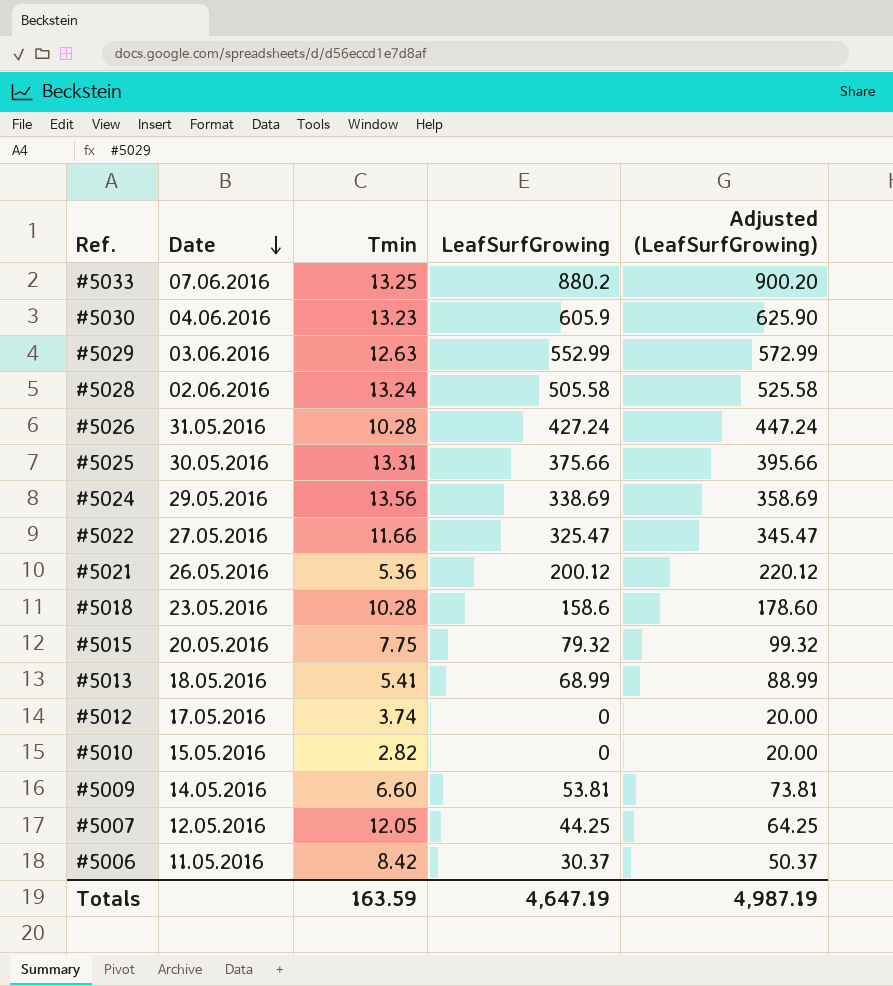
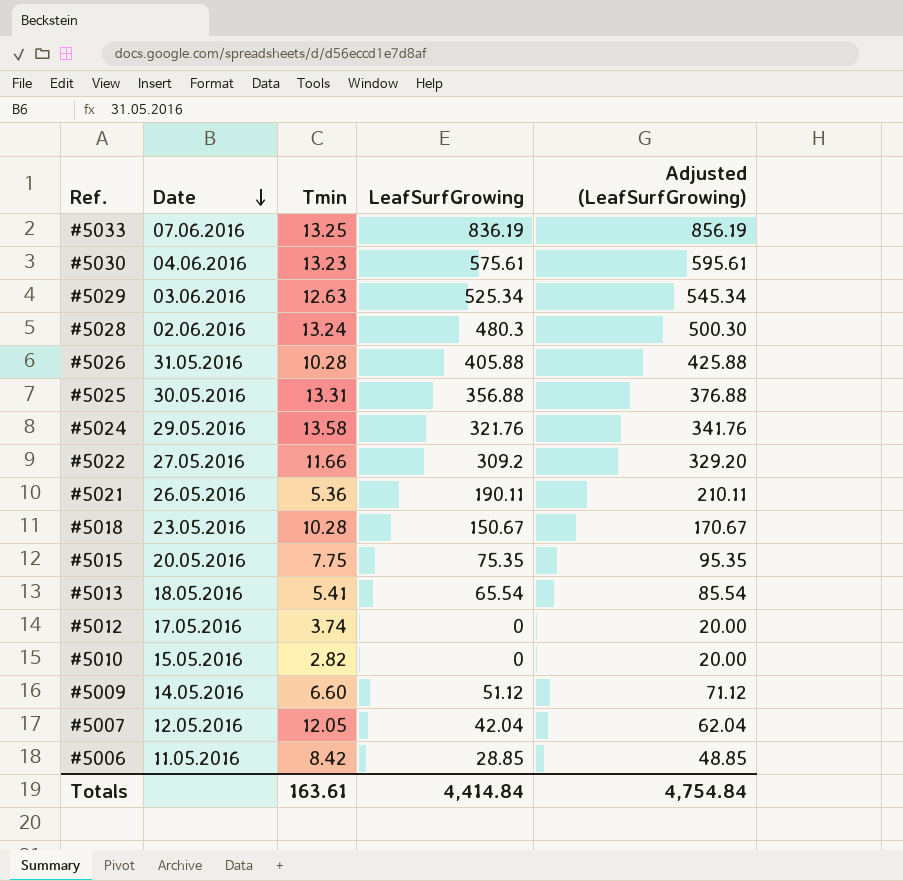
#5033 | LeafSurfGrowing: 880.2 -> 836.19
#5033 | Adjusted (LeafSurfGrowing): 900.20 -> 856.19
#5030 | LeafSurfGrowing: 605.9 -> 575.61
#5030 | Adjusted (LeafSurfGrowing): 625.90 -> 595.61
#5029 | LeafSurfGrowing: 552.99 -> 525.34
#5029 | Adjusted (LeafSurfGrowing): 572.99 -> 545.34
#5028 | LeafSurfGrowing: 505.58 -> 480.3
#5028 | Adjusted (LeafSurfGrowing): 525.58 -> 500.30
#5026 | LeafSurfGrowing: 427.24 -> 405.88
#5026 | Adjusted (LeafSurfGrowing): 447.24 -> 425.88
#5025 | LeafSurfGrowing: 375.66 -> 356.88
#5025 | Adjusted (LeafSurfGrowing): 395.66 -> 376.88
#5024 | Tmin: 13.56 -> 13.58
#5024 | LeafSurfGrowing: 338.69 -> 321.76
#5024 | Adjusted (LeafSurfGrowing): 358.69 -> 341.76
#5022 | LeafSurfGrowing: 325.47 -> 309.2
#5022 | Adjusted (LeafSurfGrowing): 345.47 -> 329.20
#5021 | LeafSurfGrowing: 200.12 -> 190.11
#5021 | Adjusted (LeafSurfGrowing): 220.12 -> 210.11
#5018 | LeafSurfGrowing: 158.6 -> 150.67
#5018 | Adjusted (LeafSurfGrowing): 178.60 -> 170.67
#5015 | LeafSurfGrowing: 79.32 -> 75.35
#5015 | Adjusted (LeafSurfGrowing): 99.32 -> 95.35
#5013 | LeafSurfGrowing: 68.99 -> 65.54
#5013 | Adjusted (LeafSurfGrowing): 88.99 -> 85.54
#5009 | LeafSurfGrowing: 53.81 -> 51.12
#5009 | Adjusted (LeafSurfGrowing): 73.81 -> 71.12
#5007 | LeafSurfGrowing: 44.25 -> 42.04
#5007 | Adjusted (LeafSurfGrowing): 64.25 -> 62.04
#5006 | LeafSurfGrowing: 30.37 -> 28.85
#5006 | Adjusted (LeafSurfGrowing): 50.37 -> 48.85
Totals | Tmin: 163.59 -> 163.61
Totals | LeafSurfGrowing: 4,647.19 -> 4,414.84
Totals | Adjusted (LeafSurfGrowing): 4,987.19 -> 4,754.84

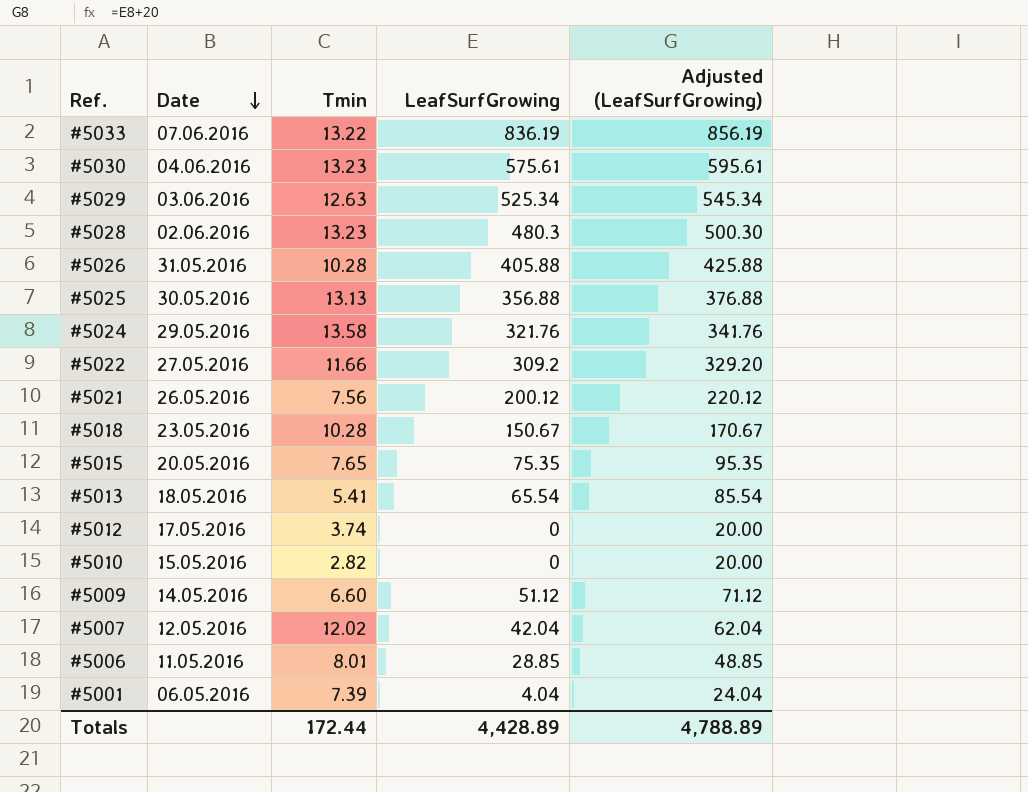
#5033 | Tmin: 13.25 -> 13.22
#5028 | Tmin: 13.24 -> 13.23
#5025 | Tmin: 13.31 -> 13.13
#5021 | Tmin: 5.36 -> 7.56
#5021 | LeafSurfGrowing: 190.11 -> 200.12
#5021 | Adjusted (LeafSurfGrowing): 210.11 -> 220.12
#5015 | Tmin: 7.75 -> 7.65
#5007 | Tmin: 12.05 -> 12.02
#5006 | Tmin: 8.42 -> 8.01
row #5001: none -> 06.05.2016 | 7.39 | 4.04 | 24.04
Totals | Tmin: 163.61 -> 172.44
Totals | LeafSurfGrowing: 4,414.84 -> 4,428.89
Totals | Adjusted (LeafSurfGrowing): 4,754.84 -> 4,788.89

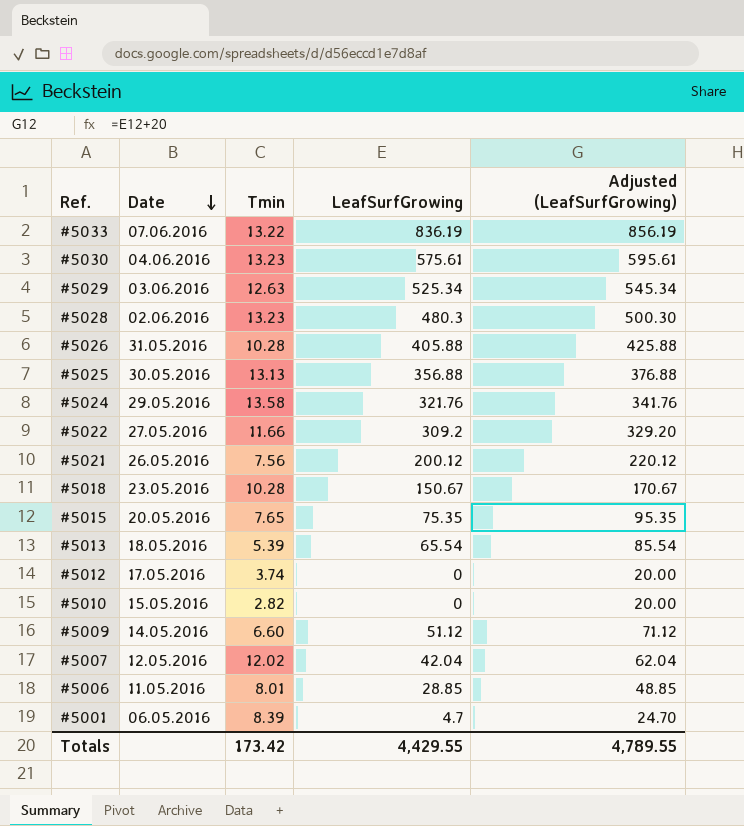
#5013 | Tmin: 5.41 -> 5.39
#5001 | Tmin: 7.39 -> 8.39
#5001 | LeafSurfGrowing: 4.04 -> 4.7
#5001 | Adjusted (LeafSurfGrowing): 24.04 -> 24.70
Totals | Tmin: 172.44 -> 173.42
Totals | LeafSurfGrowing: 4,428.89 -> 4,429.55
Totals | Adjusted (LeafSurfGrowing): 4,788.89 -> 4,789.55

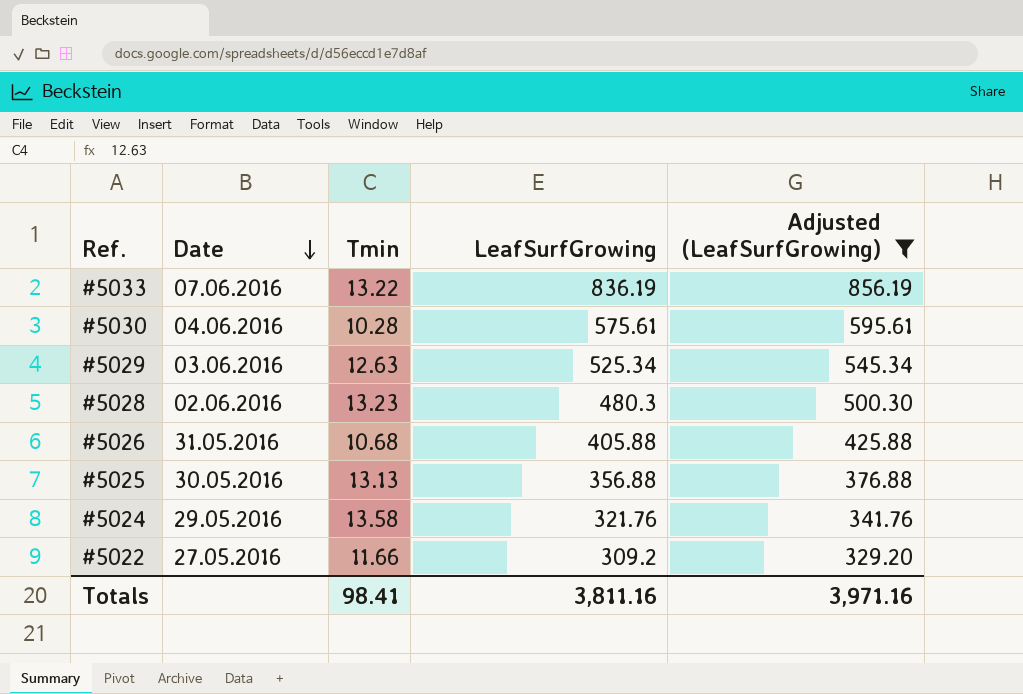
filter: none -> Adjusted (LeafSurfGrowing) >= 329.20
#5030 | Tmin: 13.23 -> 10.28
#5026 | Tmin: 10.28 -> 10.68
Totals | Tmin: 173.42 -> 98.41
Totals | LeafSurfGrowing: 4,429.55 -> 3,811.16
Totals | Adjusted (LeafSurfGrowing): 4,789.55 -> 3,971.16

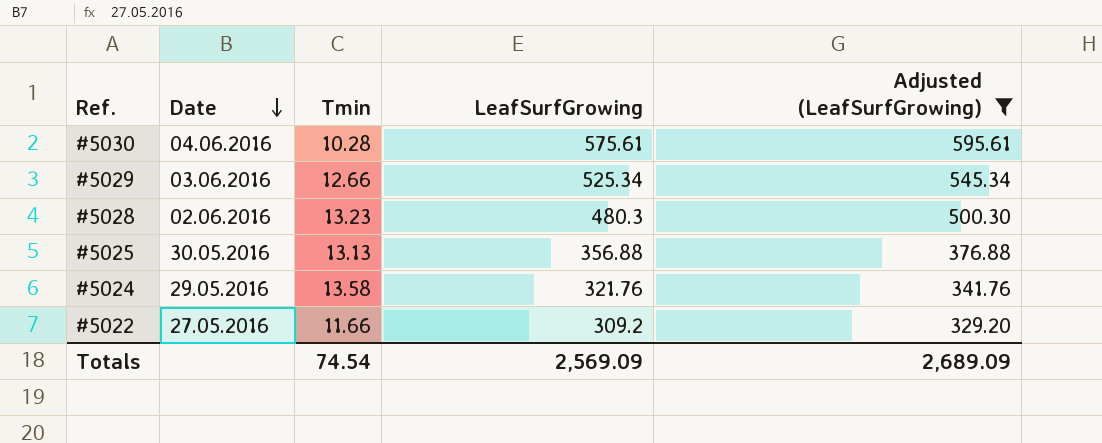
row #5033: 07.06.2016 | 13.22 | 836.19 | 856.19 -> none
row #5026: 31.05.2016 | 10.68 | 405.88 | 425.88 -> none
#5029 | Tmin: 12.63 -> 12.66
Totals | Tmin: 98.41 -> 74.54
Totals | LeafSurfGrowing: 3,811.16 -> 2,569.09
Totals | Adjusted (LeafSurfGrowing): 3,971.16 -> 2,689.09

